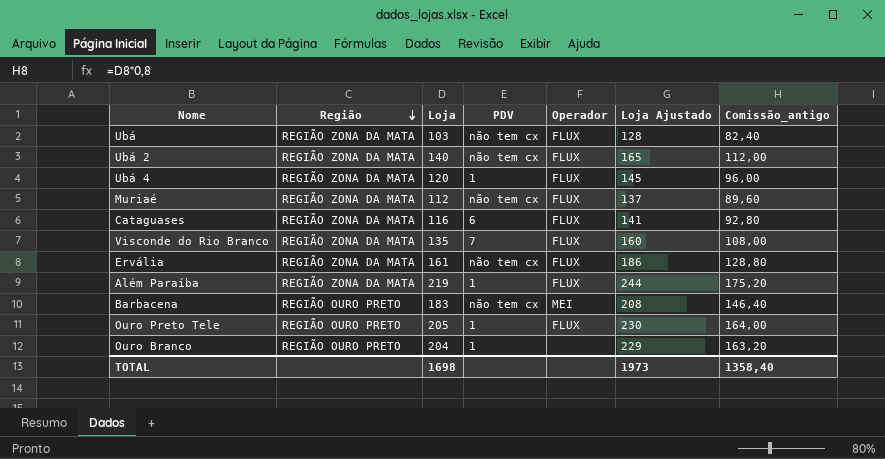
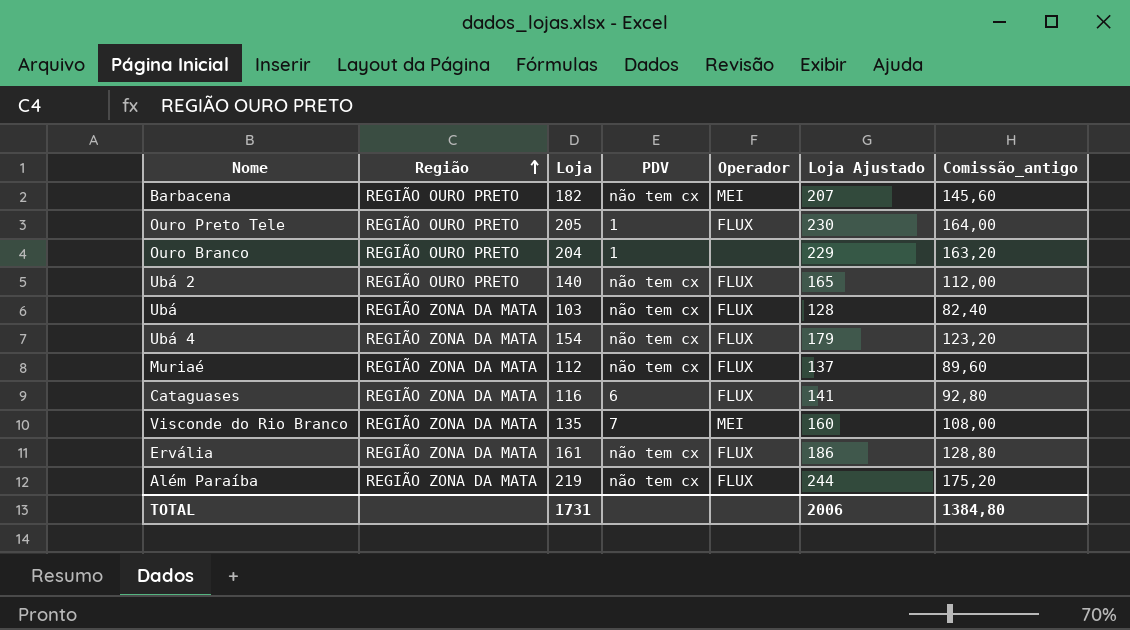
row order: Região descending -> Região ascending
Barbacena | Loja: 183 -> 182
Barbacena | Loja Ajustado: 208 -> 207
Barbacena | Comissão_antigo: 146,40 -> 145,60
Ubá 2 | Região: REGIÃO ZONA DA MATA -> REGIÃO OURO PRETO
Ubá 4 | Loja: 120 -> 154
Ubá 4 | PDV: 1 -> não tem cx
Ubá 4 | Loja Ajustado: 145 -> 179
Ubá 4 | Comissão_antigo: 96,00 -> 123,20
Visconde do Rio Branco | Operador: FLUX -> MEI
Além Paraíba | PDV: 1 -> não tem cx
TOTAL | Loja: 1698 -> 1731
TOTAL | Loja Ajustado: 1973 -> 2006
TOTAL | Comissão_antigo: 1358,40 -> 1384,80

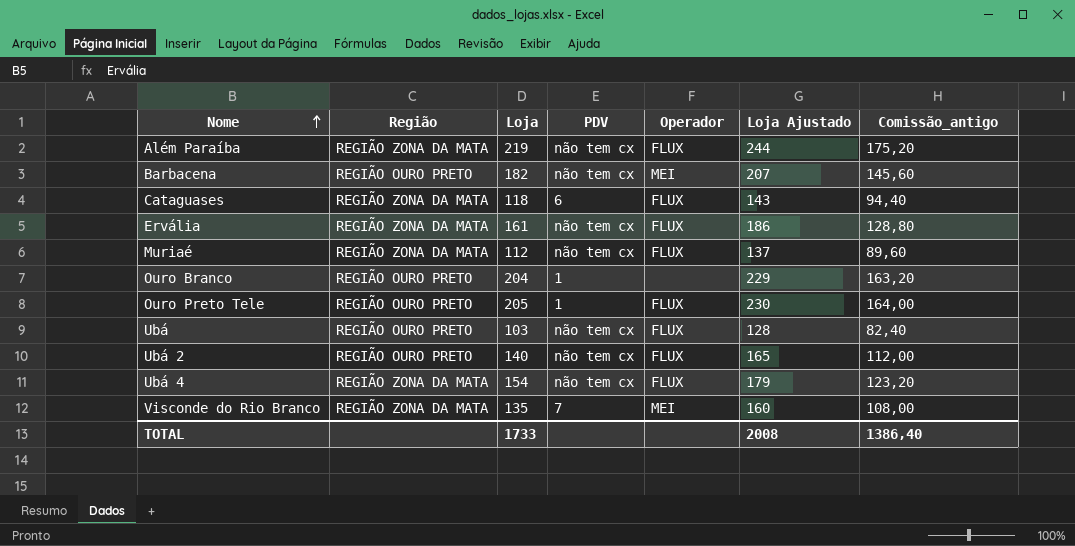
row order: Região ascending -> Nome ascending
Cataguases | Loja: 116 -> 118
Cataguases | Loja Ajustado: 141 -> 143
Cataguases | Comissão_antigo: 92,80 -> 94,40
Ubá | Região: REGIÃO ZONA DA MATA -> REGIÃO OURO PRETO
TOTAL | Loja: 1731 -> 1733
TOTAL | Loja Ajustado: 2006 -> 2008
TOTAL | Comissão_antigo: 1384,80 -> 1386,40

